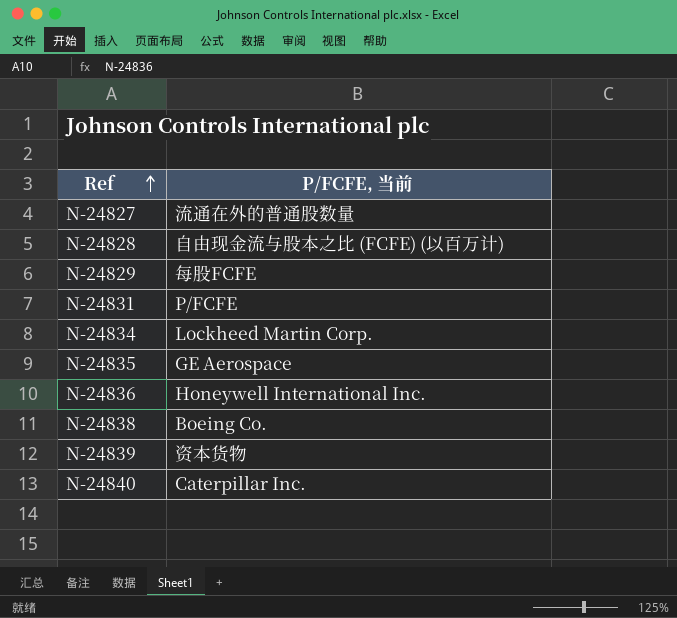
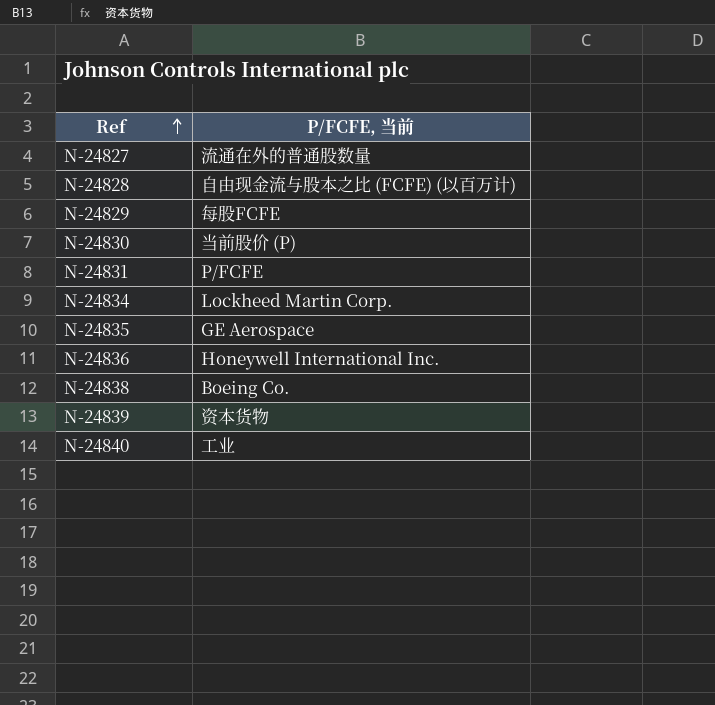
row N-24830: none -> 当前股价 (P)
N-24840 | P/FCFE, 当前: Caterpillar Inc. -> 工业

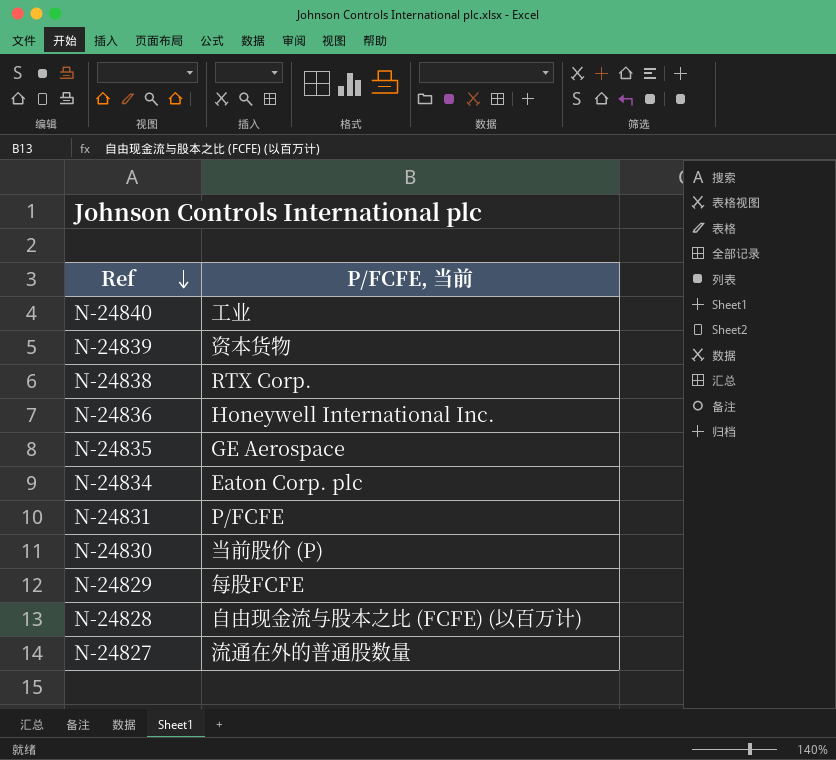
row order: Ref ascending -> Ref descending
N-24838 | P/FCFE, 当前: Boeing Co. -> RTX Corp.
N-24834 | P/FCFE, 当前: Lockheed Martin Corp. -> Eaton Corp. plc

